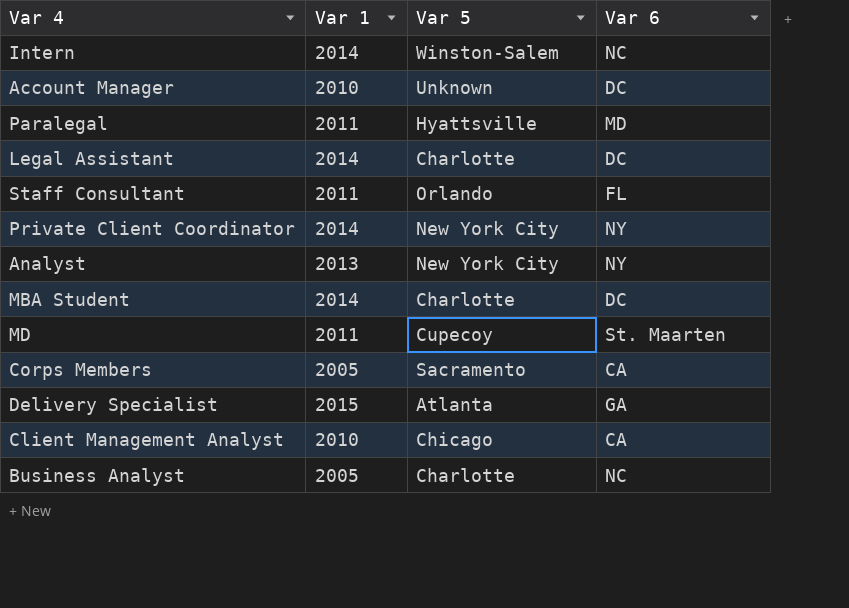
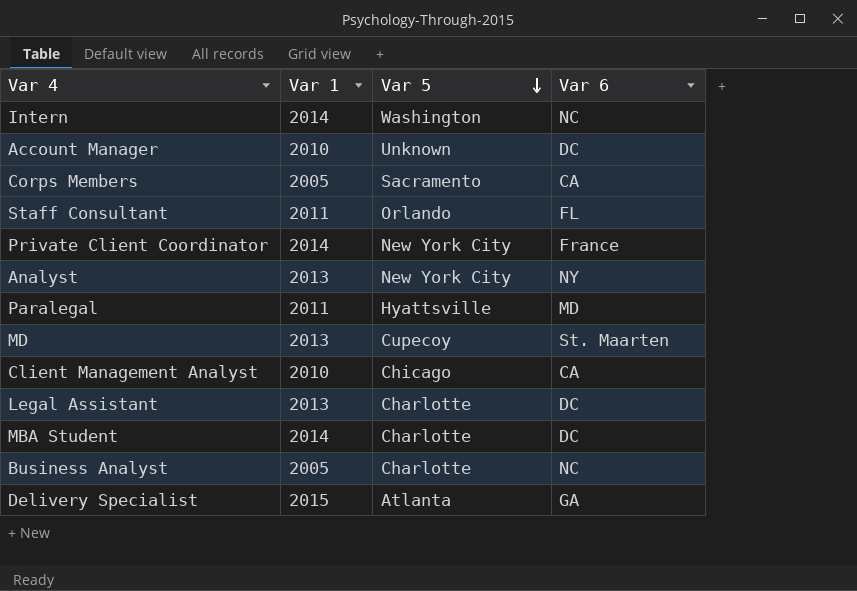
row order: none -> Var 5 descending
Intern | Var 5: Winston-Salem -> Washington
Private Client Coordinator | Var 6: NY -> France
MD | Var 1: 2011 -> 2013
Legal Assistant | Var 1: 2014 -> 2013

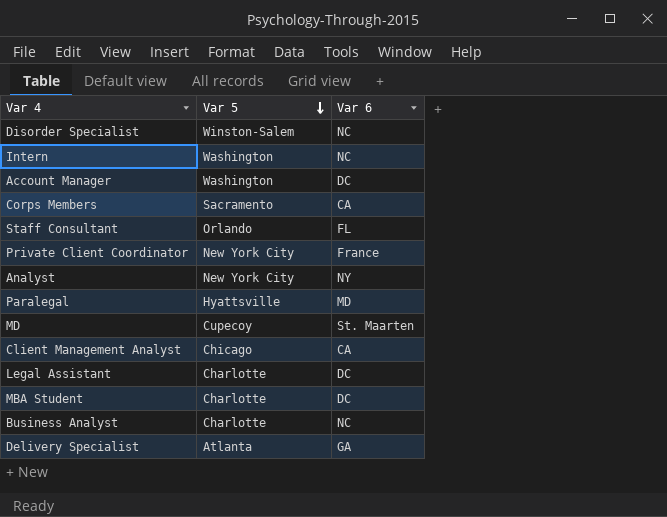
column Var 1 | position: 2 -> none
row Disorder Specialist: none -> Winston-Salem | NC
Account Manager | Var 5: Unknown -> Washington

